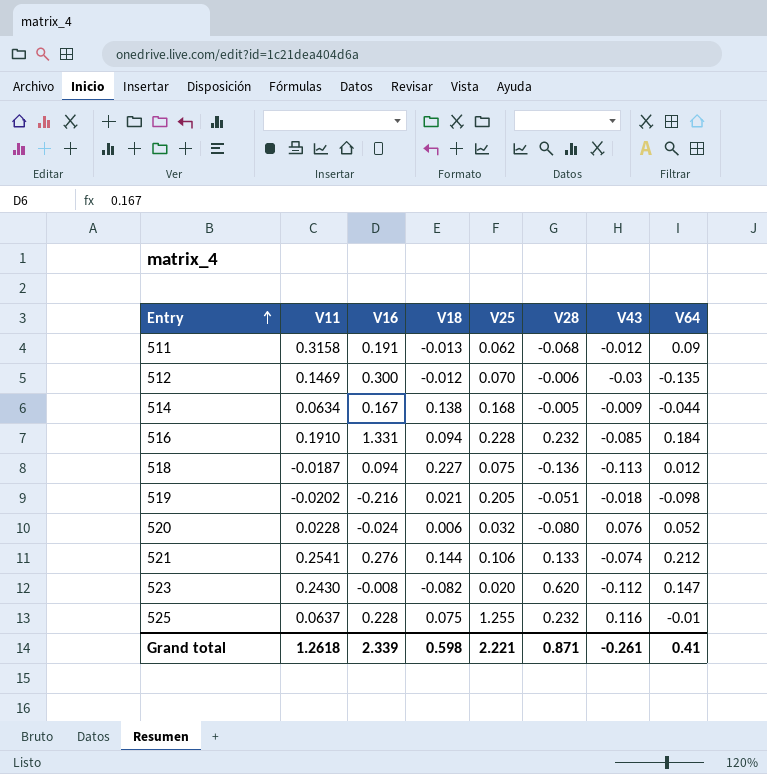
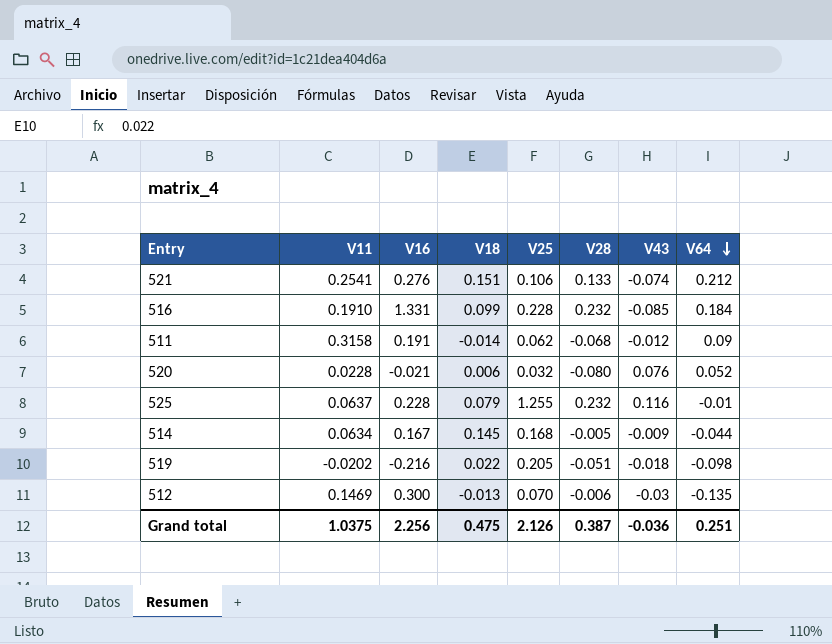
row order: Entry ascending -> V64 descending
row 518: -0.0187 | 0.094 | 0.227 | 0.075 | -0.136 | -0.113 | 0.012 -> none
row 523: 0.2430 | -0.008 | -0.082 | 0.020 | 0.620 | -0.112 | 0.147 -> none
521 | V18: 0.144 -> 0.151
516 | V18: 0.094 -> 0.099
511 | V18: -0.013 -> -0.014
520 | V16: -0.024 -> -0.021
525 | V18: 0.075 -> 0.079
514 | V18: 0.138 -> 0.145
519 | V18: 0.021 -> 0.022
512 | V18: -0.012 -> -0.013
Grand total | V11: 1.2618 -> 1.0375
Grand total | V16: 2.339 -> 2.256
Grand total | V18: 0.598 -> 0.475
Grand total | V25: 2.221 -> 2.126
Grand total | V28: 0.871 -> 0.387
Grand total | V43: -0.261 -> -0.036
Grand total | V64: 0.41 -> 0.251

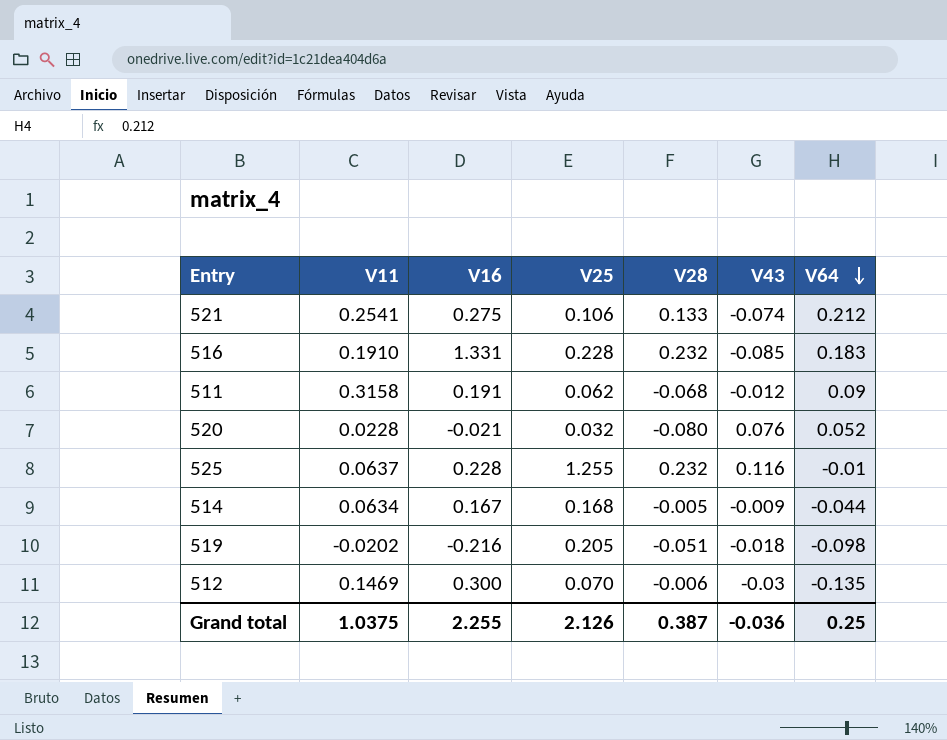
column V18 | position: 4 -> none
521 | V16: 0.276 -> 0.275
516 | V64: 0.184 -> 0.183
Grand total | V16: 2.256 -> 2.255
Grand total | V64: 0.251 -> 0.25

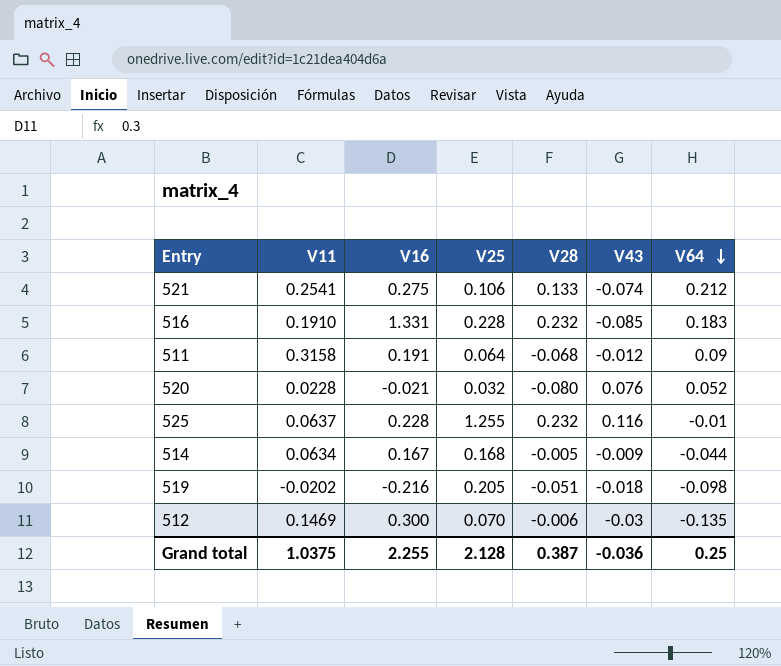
511 | V25: 0.062 -> 0.064
Grand total | V25: 2.126 -> 2.128

